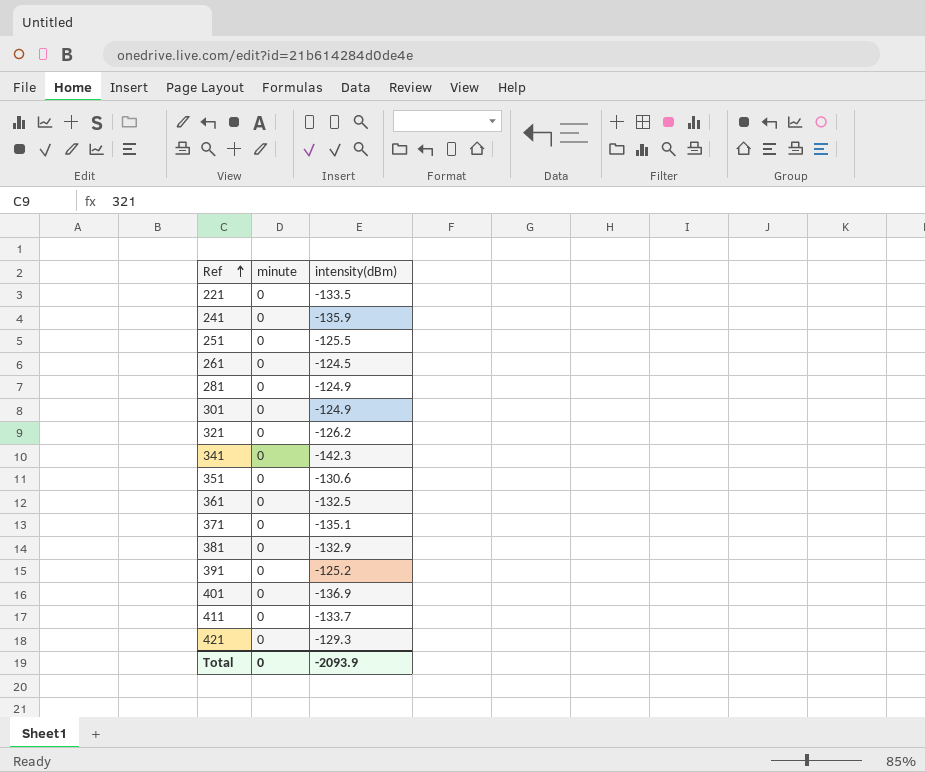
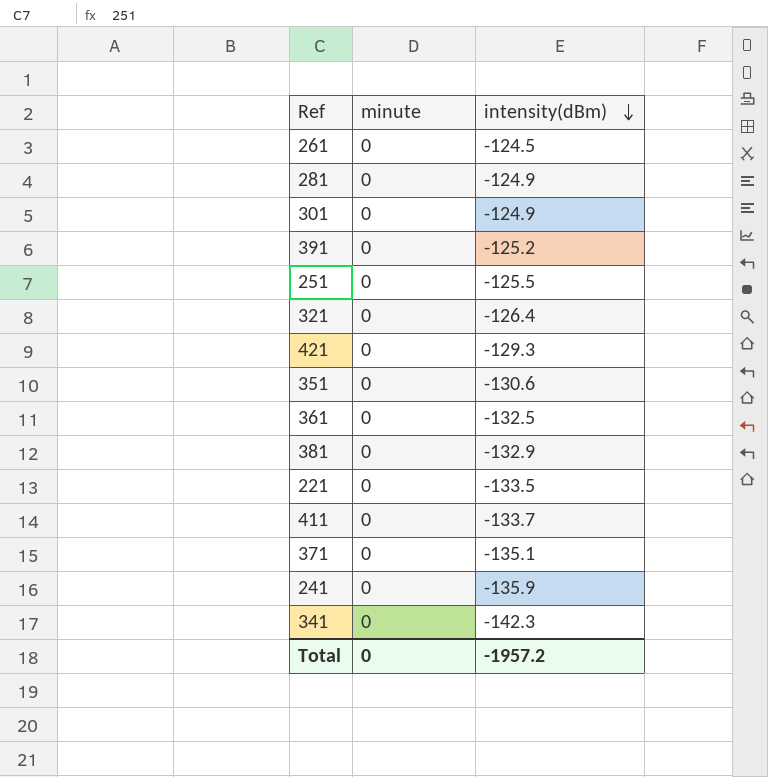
row order: Ref ascending -> intensity(dBm) descending
row 401: 0 | -136.9 -> none
321 | intensity(dBm): -126.2 -> -126.4
Total | intensity(dBm): -2093.9 -> -1957.2

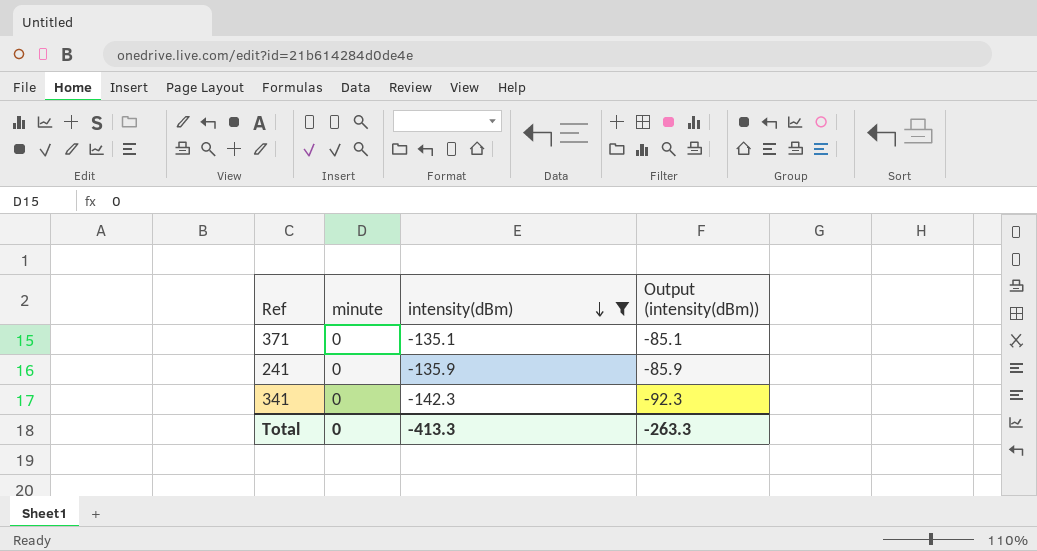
filter: none -> intensity(dBm) <= -135.1
column Output (intensity(dBm)) | formula: none -> [intensity(dBm)] + 50
Total | intensity(dBm): -1957.2 -> -413.3

